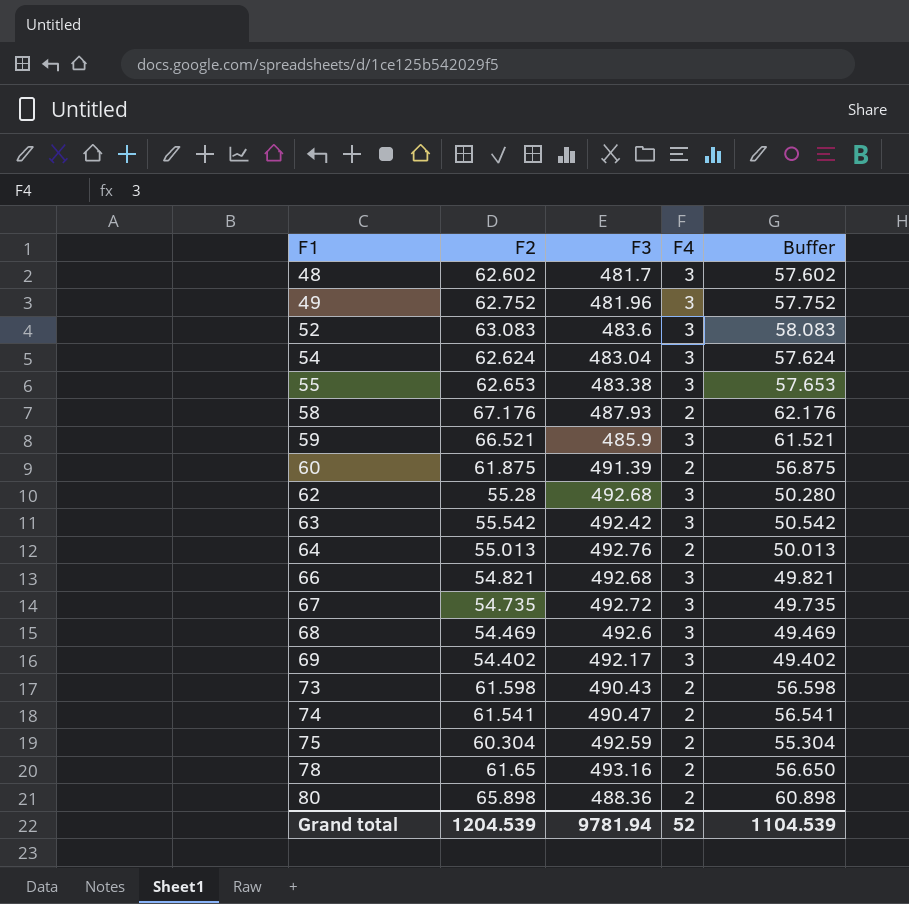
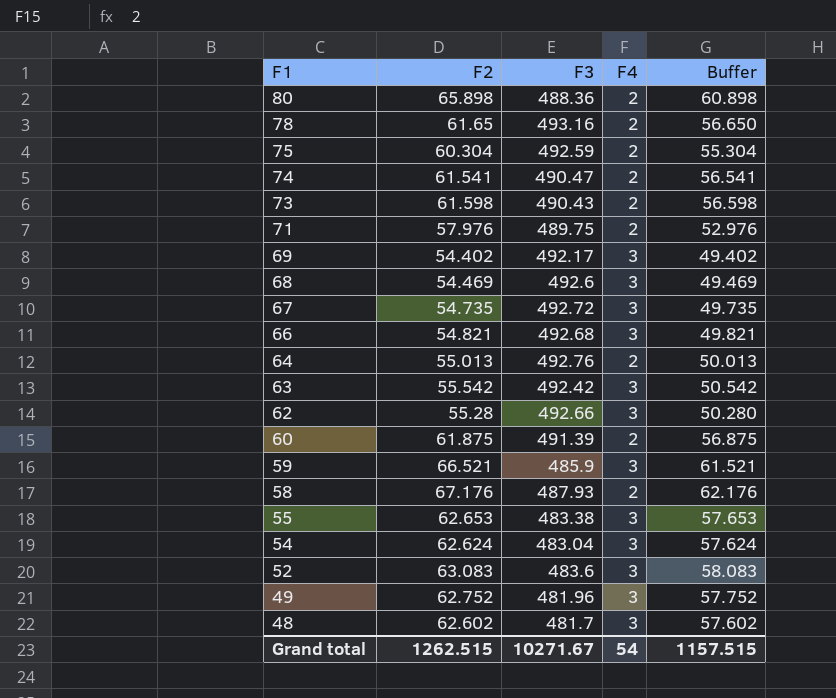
row order: F1 ascending -> F1 descending
row 71: none -> 57.976 | 489.75 | 2 | 52.976
62 | F3: 492.68 -> 492.66
Grand total | F2: 1204.539 -> 1262.515
Grand total | F3: 9781.94 -> 10271.67
Grand total | F4: 52 -> 54
Grand total | Buffer: 1104.539 -> 1157.515

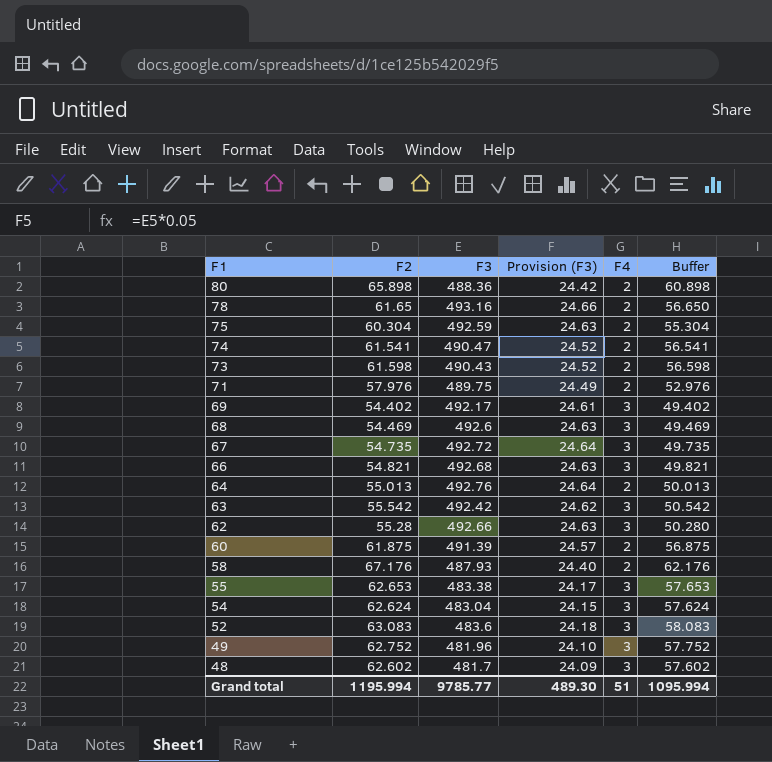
column Provision (F3) | formula: none -> [F3] * 0.05
row 59: 66.521 | 485.9 | 3 | 61.521 -> none
Grand total | F2: 1262.515 -> 1195.994
Grand total | F3: 10271.67 -> 9785.77
Grand total | F4: 54 -> 51
Grand total | Buffer: 1157.515 -> 1095.994

